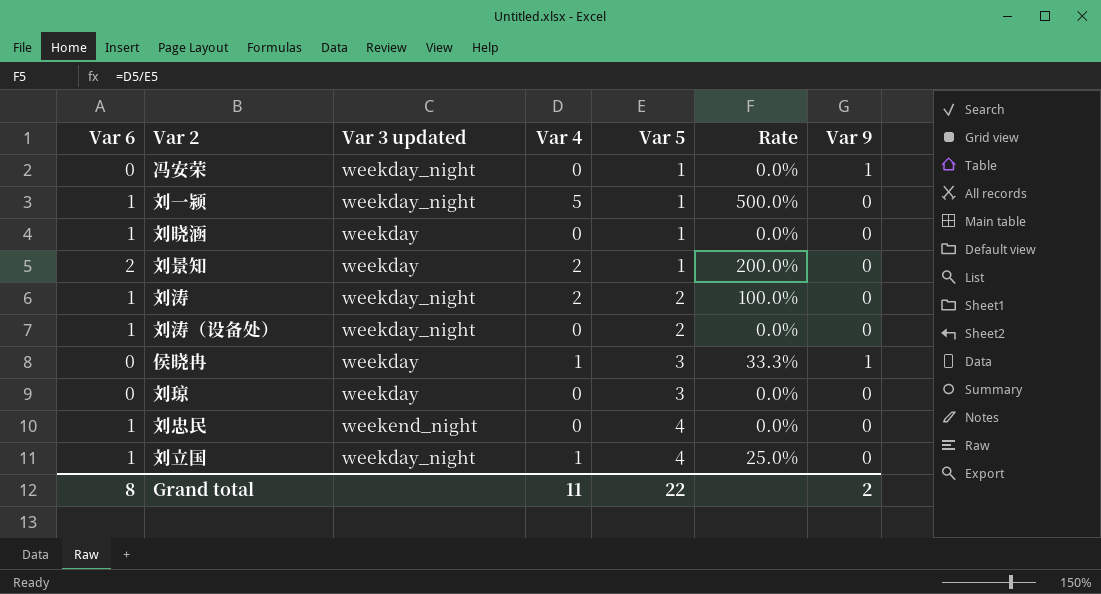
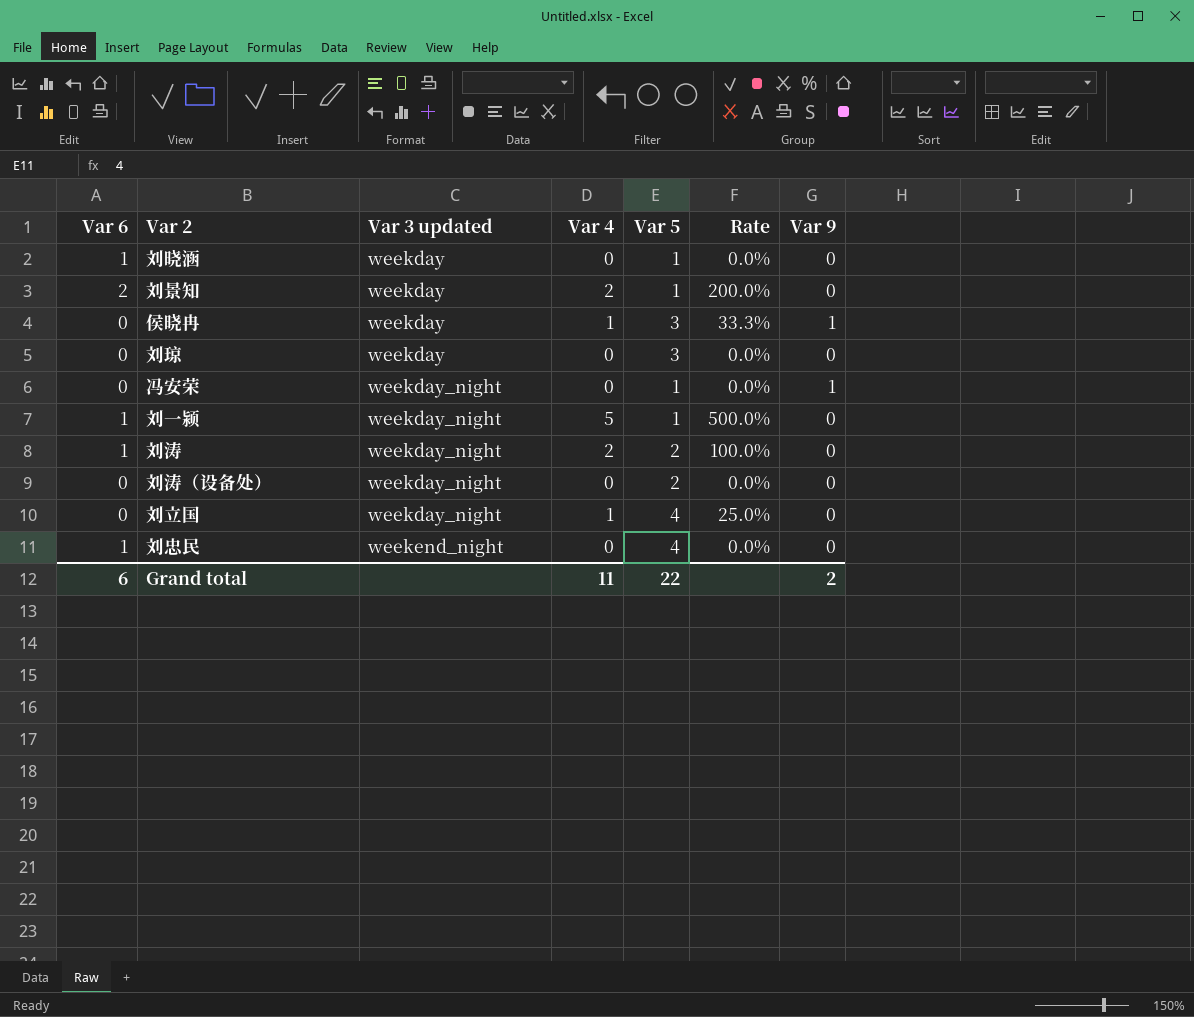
row order: Var 5 ascending -> Var 3 updated ascending
刘涛（设备处） | Var 6: 1 -> 0
刘立国 | Var 6: 1 -> 0
Grand total | Var 6: 8 -> 6

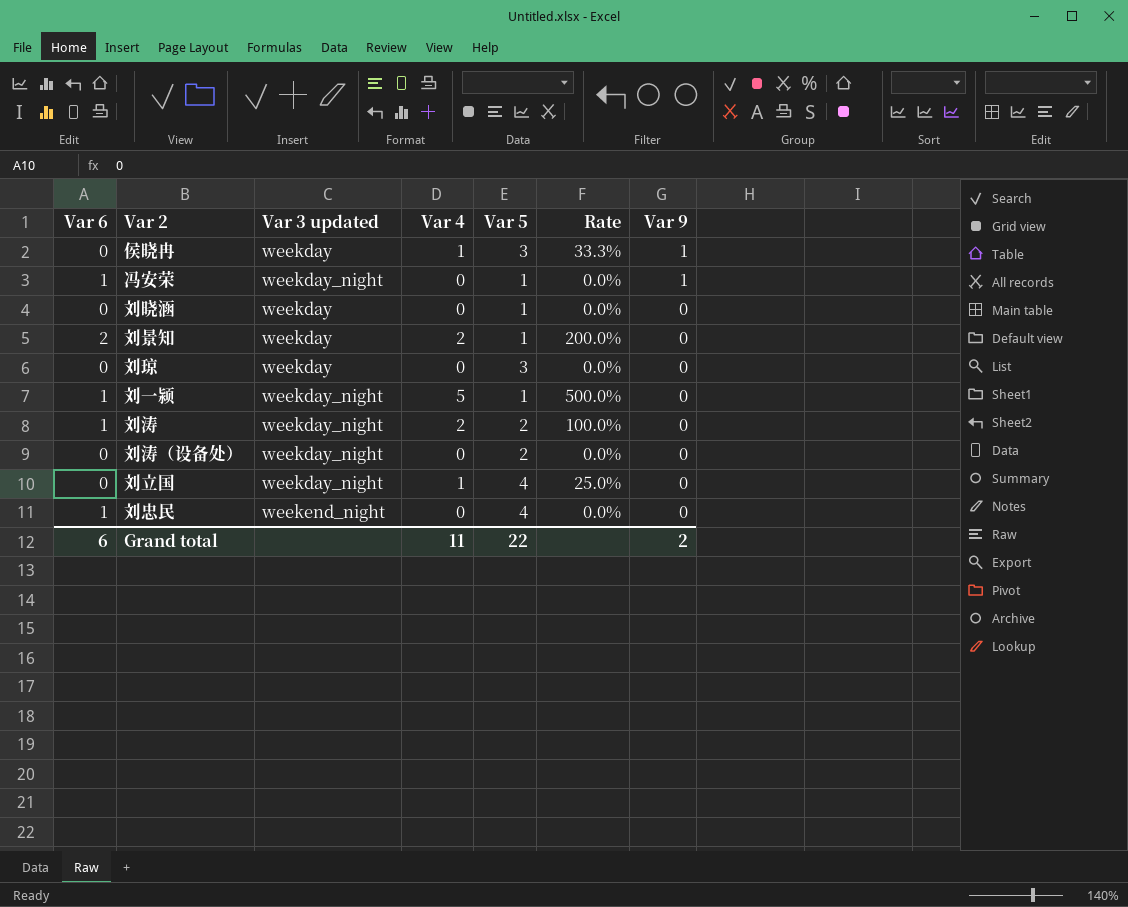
row order: Var 3 updated ascending -> Var 9 descending
冯安荣 | Var 6: 0 -> 1
刘晓涵 | Var 6: 1 -> 0

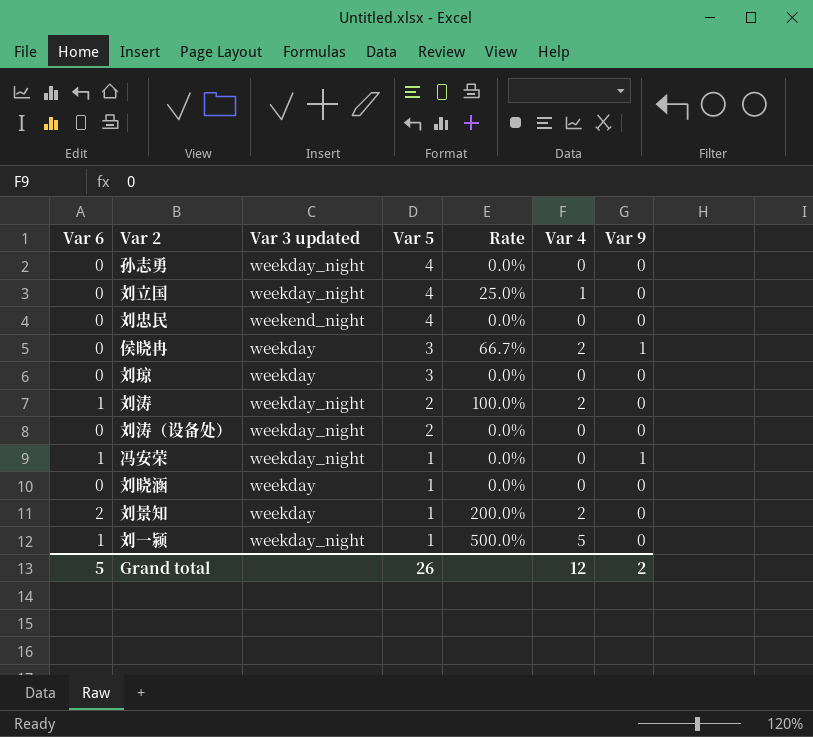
row order: Var 9 descending -> Var 5 descending
column Var 4 | position: 4 -> 6
row 孙志勇: none -> 0 | weekday_night | 4 | 0.0% | 0 | 0
刘忠民 | Var 6: 1 -> 0
侯晓冉 | Rate: 33.3% -> 66.7%
侯晓冉 | Var 4: 1 -> 2
Grand total | Var 6: 6 -> 5
Grand total | Var 5: 22 -> 26
Grand total | Var 4: 11 -> 12

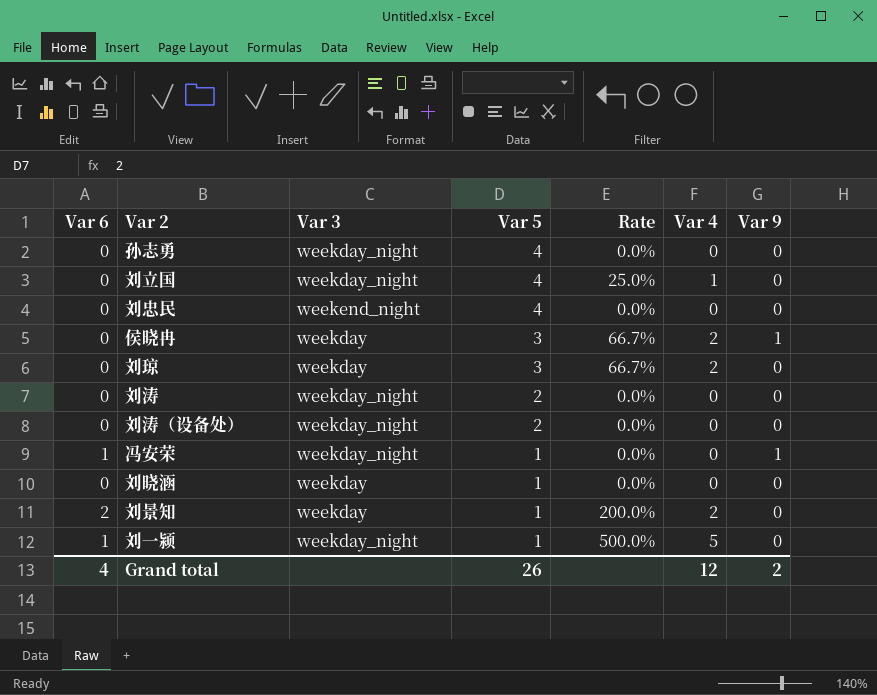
column name: Var 3 updated -> Var 3
刘琼 | Rate: 0.0% -> 66.7%
刘琼 | Var 4: 0 -> 2
刘涛 | Var 6: 1 -> 0
刘涛 | Rate: 100.0% -> 0.0%
刘涛 | Var 4: 2 -> 0
Grand total | Var 6: 5 -> 4

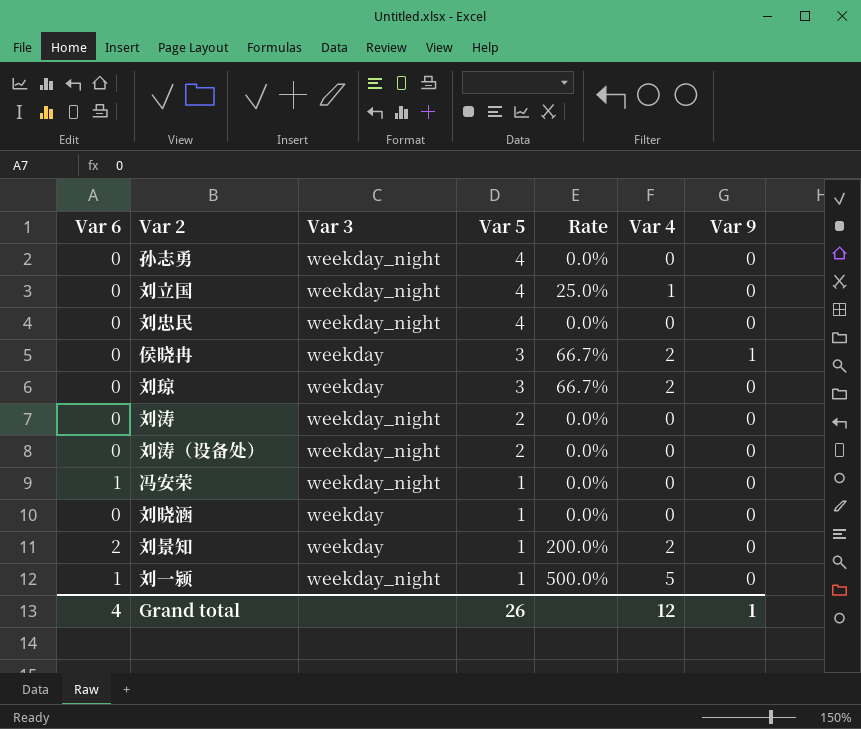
刘忠民 | Var 3: weekend_night -> weekday_night
冯安荣 | Var 9: 1 -> 0
Grand total | Var 9: 2 -> 1

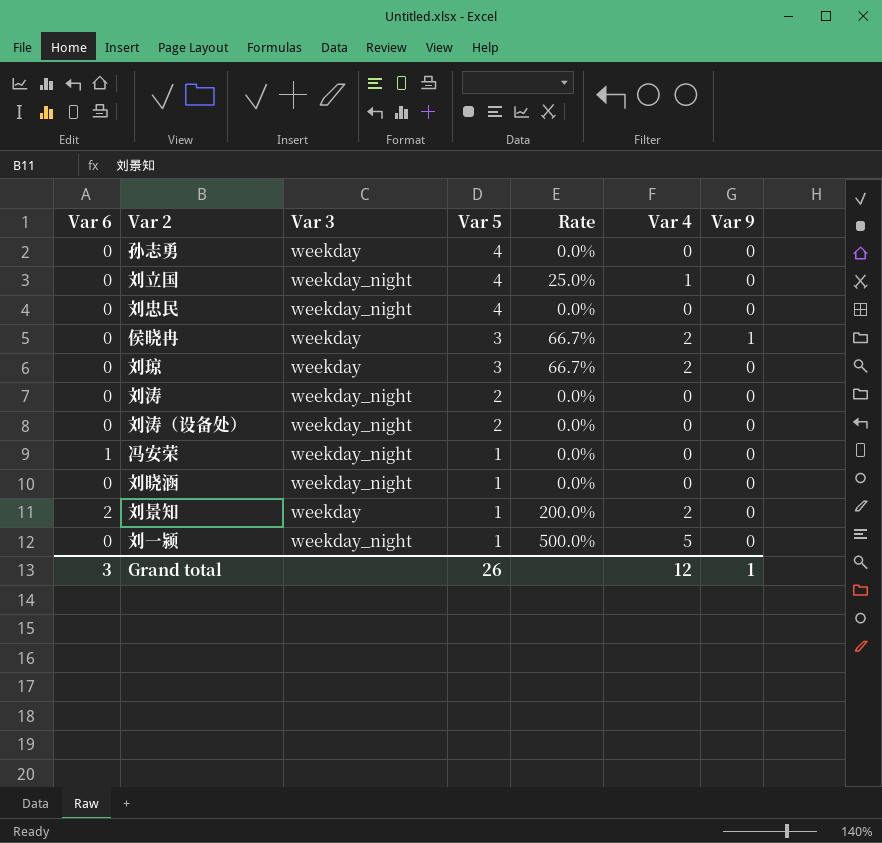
孙志勇 | Var 3: weekday_night -> weekday
刘晓涵 | Var 3: weekday -> weekday_night
刘一颍 | Var 6: 1 -> 0
Grand total | Var 6: 4 -> 3

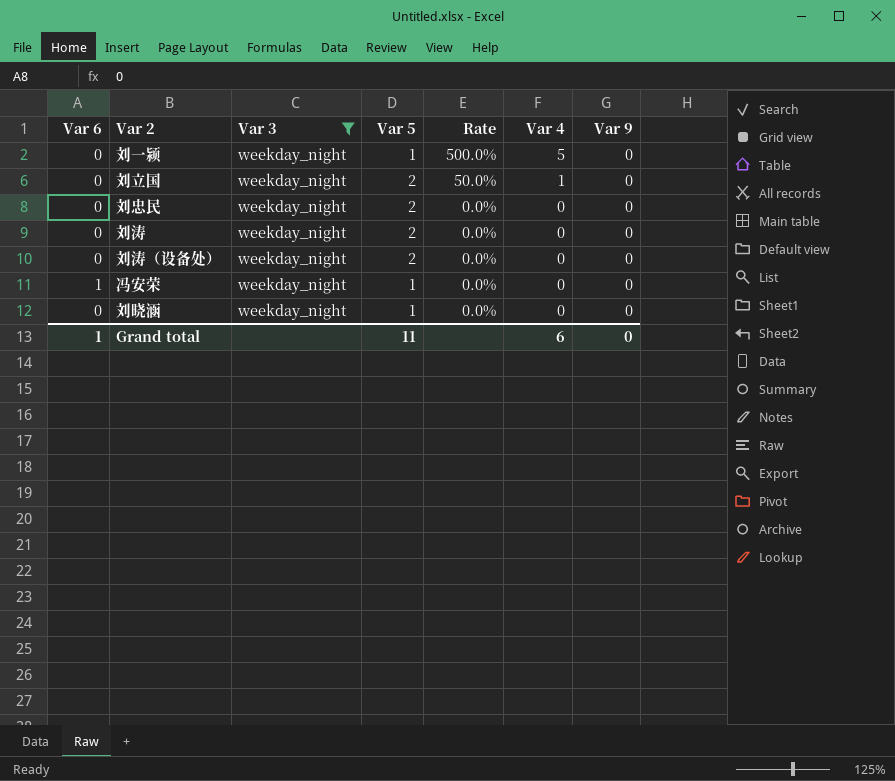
filter: none -> Var 3 = weekday_night
row order: Var 5 descending -> Rate descending
刘立国 | Var 5: 4 -> 2
刘立国 | Rate: 25.0% -> 50.0%
刘忠民 | Var 5: 4 -> 2
Grand total | Var 6: 3 -> 1
Grand total | Var 5: 26 -> 11
Grand total | Var 4: 12 -> 6
Grand total | Var 9: 1 -> 0

